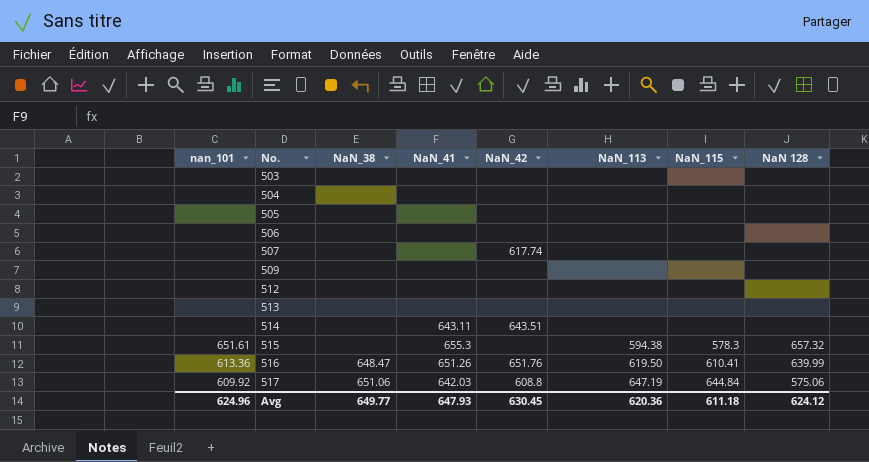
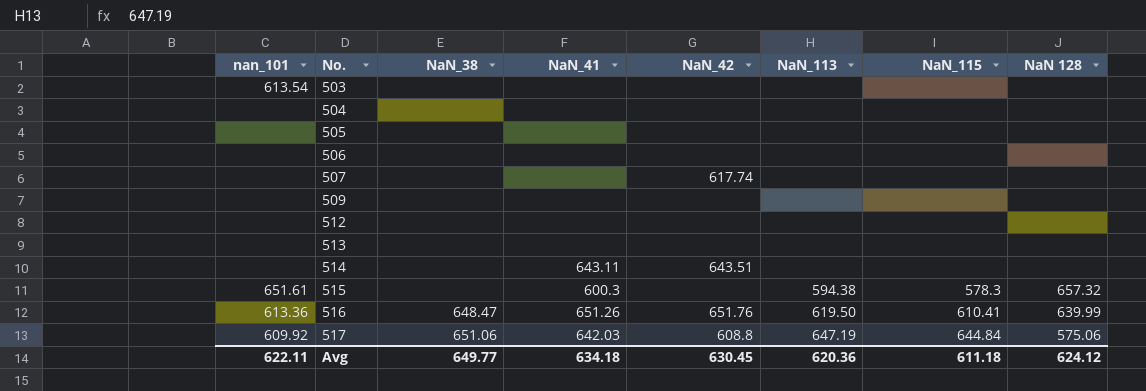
503 | nan_101: none -> 613.54
515 | NaN_41: 655.3 -> 600.3
Avg | nan_101: 624.96 -> 622.11
Avg | NaN_41: 647.93 -> 634.18

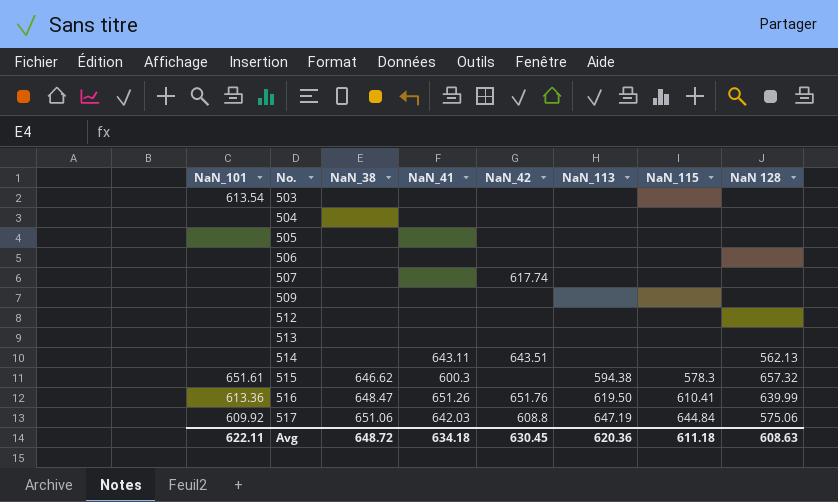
column name: nan_101 -> NaN_101
514 | NaN 128: none -> 562.13
515 | NaN_38: none -> 646.62
Avg | NaN_38: 649.77 -> 648.72
Avg | NaN 128: 624.12 -> 608.63

